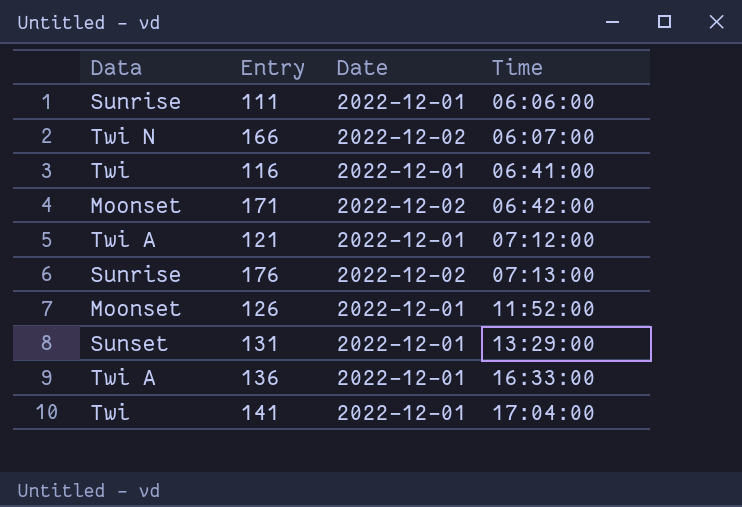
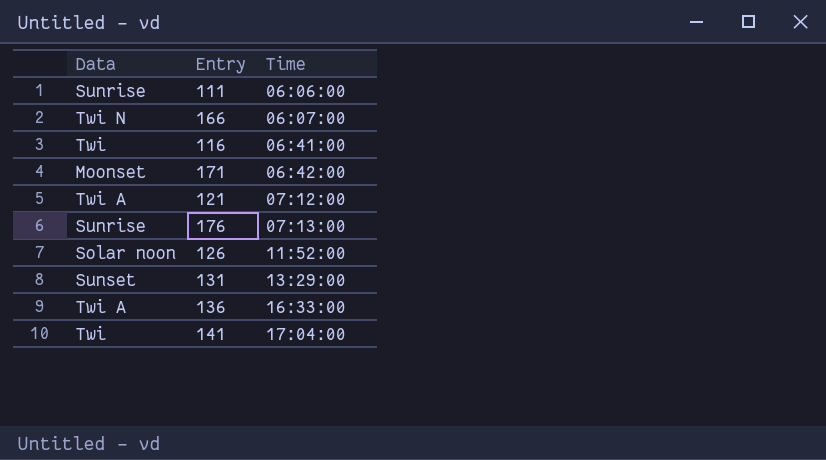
column Date | position: 3 -> none
126 | Data: Moonset -> Solar noon

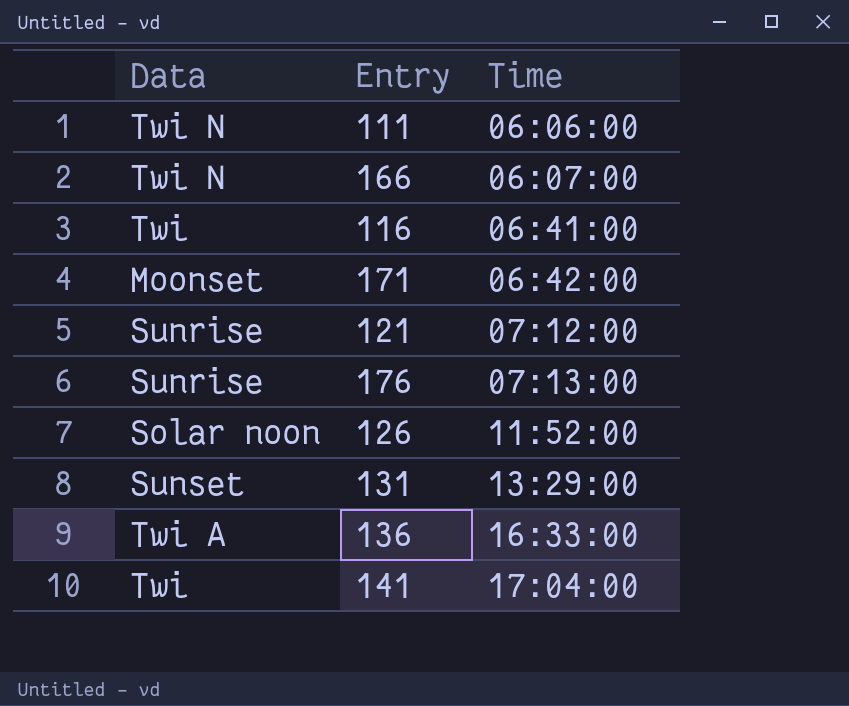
111 | Data: Sunrise -> Twi N
121 | Data: Twi A -> Sunrise

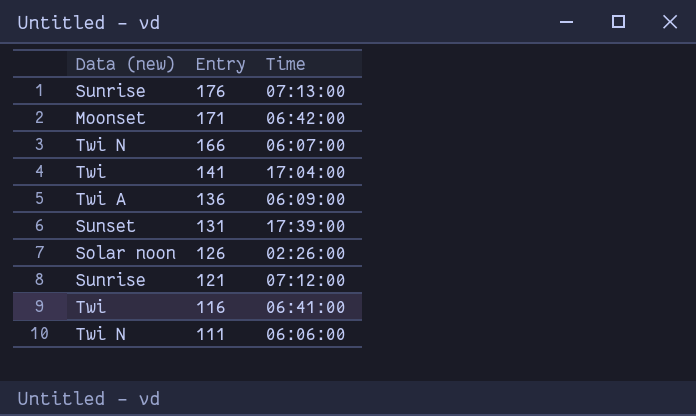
row order: Time ascending -> Entry descending
column name: Data -> Data (new)
136 | Time: 16:33:00 -> 06:09:00
131 | Time: 13:29:00 -> 17:39:00
126 | Time: 11:52:00 -> 02:26:00

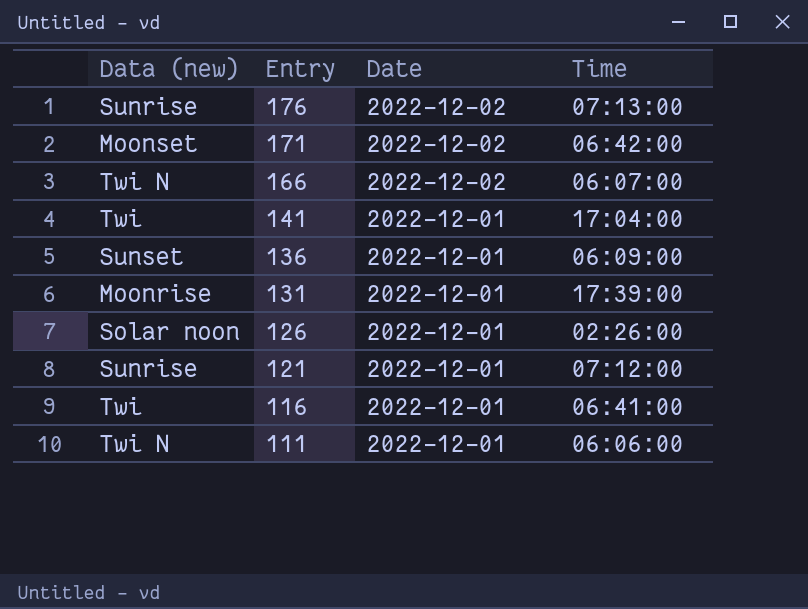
column Date | position: none -> 3
136 | Data (new): Twi A -> Sunset
131 | Data (new): Sunset -> Moonrise

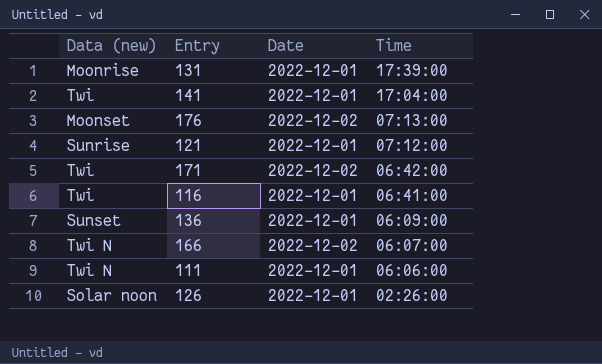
row order: Entry descending -> Time descending
176 | Data (new): Sunrise -> Moonset
171 | Data (new): Moonset -> Twi

